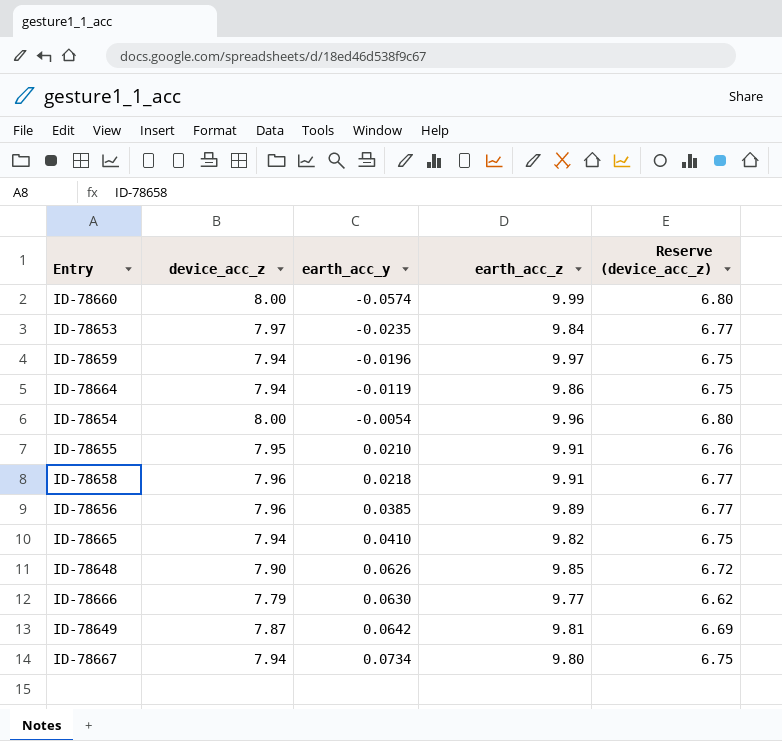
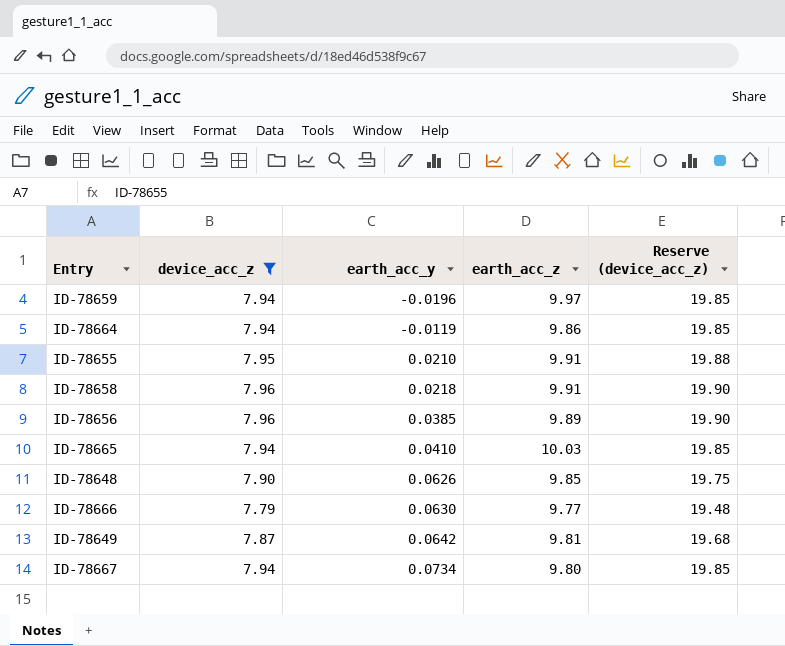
filter: none -> device_acc_z <= 7.96
column Reserve (device_acc_z) | formula: [device_acc_z] * 0.85 -> [device_acc_z] * 2.5
ID-78665 | earth_acc_z: 9.82 -> 10.03

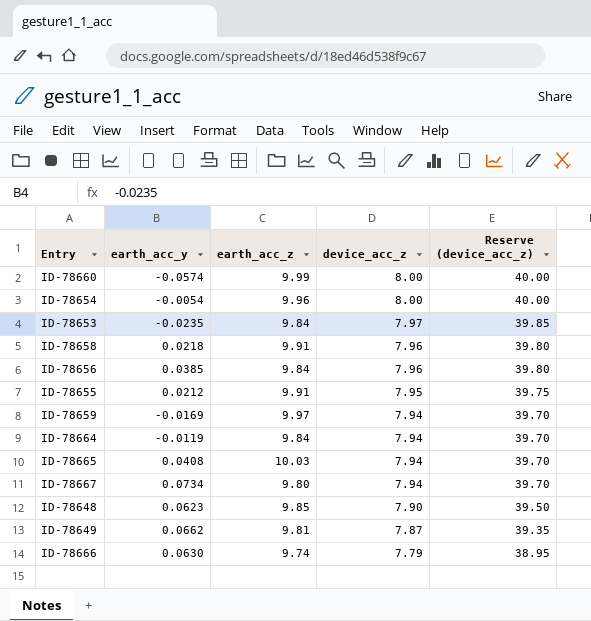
filter: device_acc_z <= 7.96 -> none
row order: earth_acc_y ascending -> device_acc_z descending
column device_acc_z | position: 2 -> 4
column Reserve (device_acc_z) | formula: [device_acc_z] * 2.5 -> [device_acc_z] * 5
ID-78656 | earth_acc_z: 9.89 -> 9.84
ID-78655 | earth_acc_y: 0.0210 -> 0.0212
ID-78659 | earth_acc_y: -0.0196 -> -0.0169
ID-78664 | earth_acc_z: 9.86 -> 9.84
ID-78665 | earth_acc_y: 0.0410 -> 0.0408
ID-78648 | earth_acc_y: 0.0626 -> 0.0623
ID-78649 | earth_acc_y: 0.0642 -> 0.0662
ID-78666 | earth_acc_z: 9.77 -> 9.74

